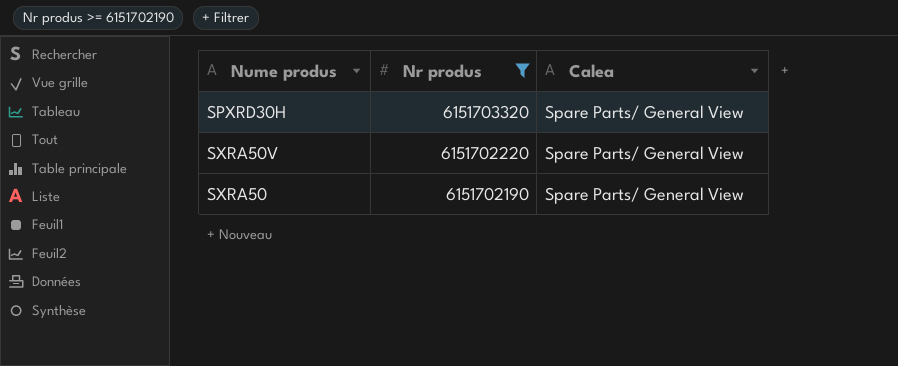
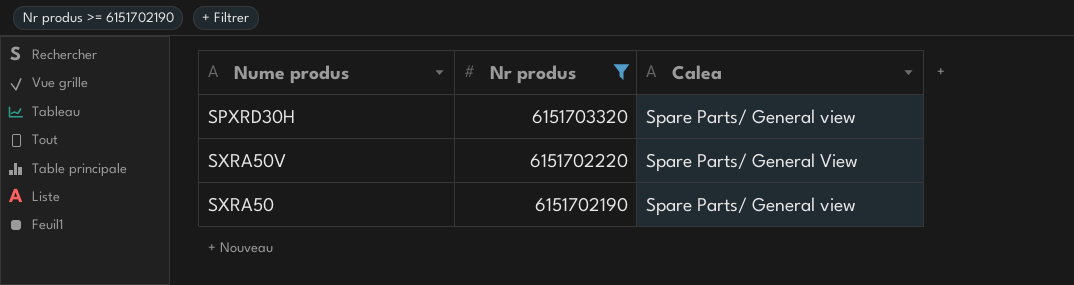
SPXRD30H | Calea: Spare Parts/ General View -> Spare Parts/ General view
SXRA50 | Calea: Spare Parts/ General View -> Spare Parts/ General view

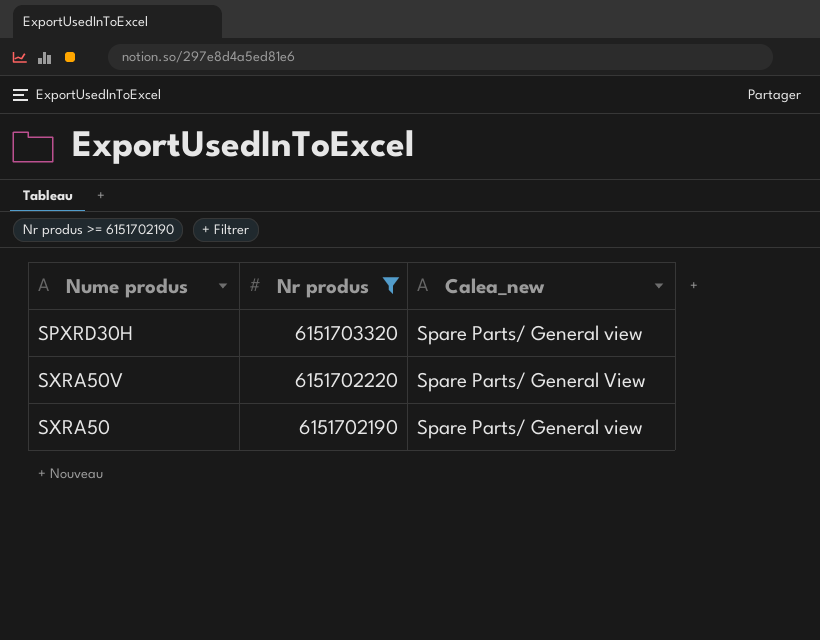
column name: Calea -> Calea_new

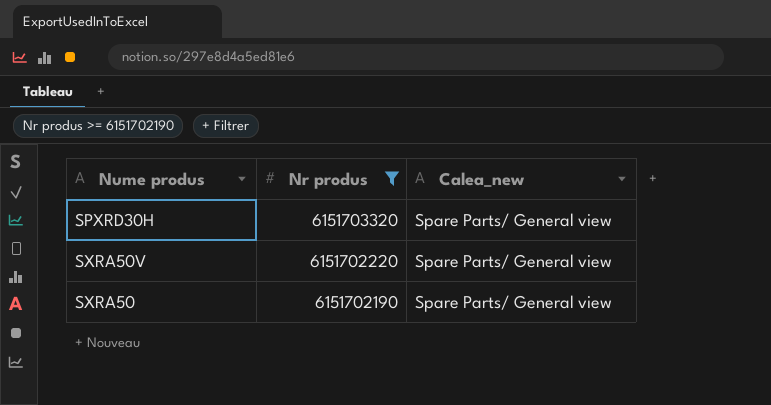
SXRA50V | Calea_new: Spare Parts/ General View -> Spare Parts/ General view

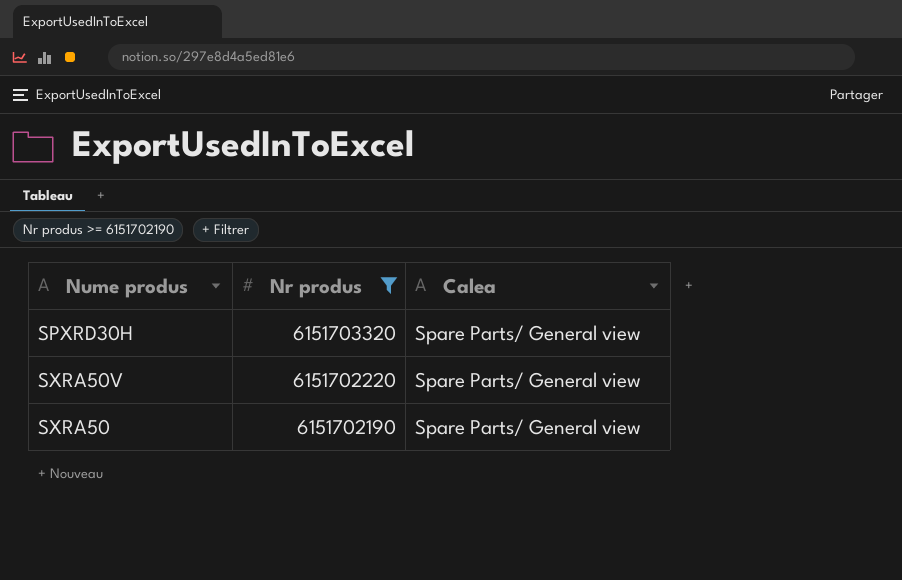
column name: Calea_new -> Calea

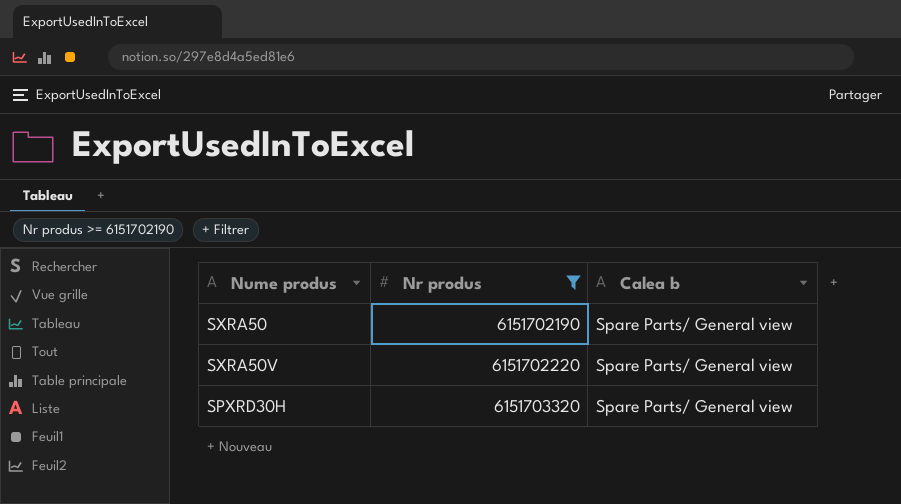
row order: Nr produs descending -> Nr produs ascending
column name: Calea -> Calea b

